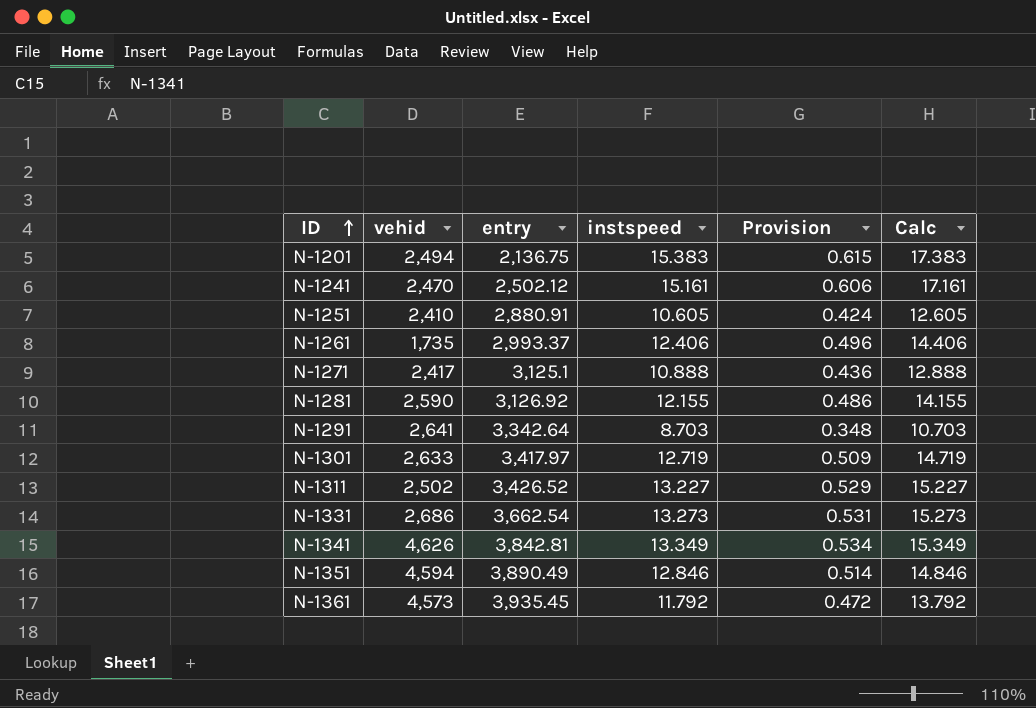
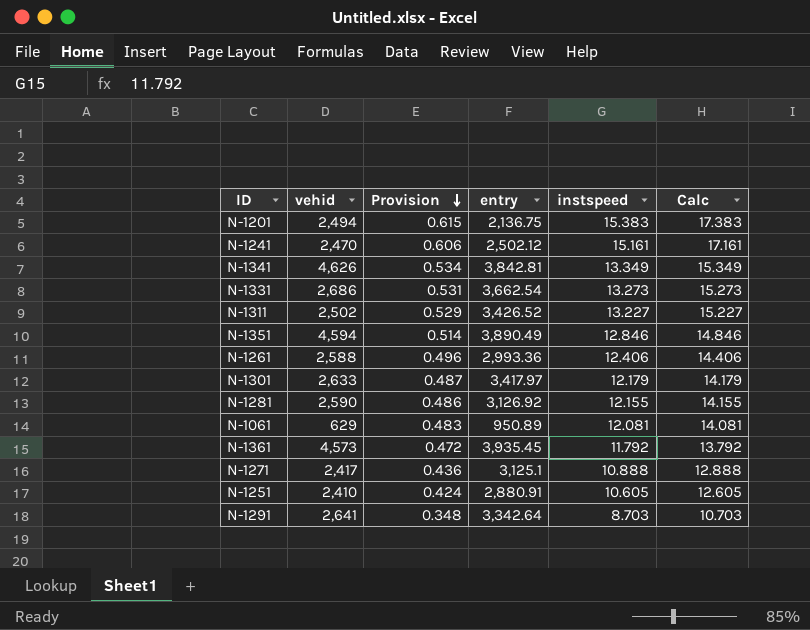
row order: ID ascending -> Provision descending
column Provision | position: 5 -> 3
N-1261 | vehid: 1,735 -> 2,588
N-1261 | entry: 2,993.37 -> 2,993.36
N-1301 | Provision: 0.509 -> 0.487
N-1301 | instspeed: 12.719 -> 12.179
N-1301 | Calc: 14.719 -> 14.179
row N-1061: none -> 629 | 0.483 | 950.89 | 12.081 | 14.081

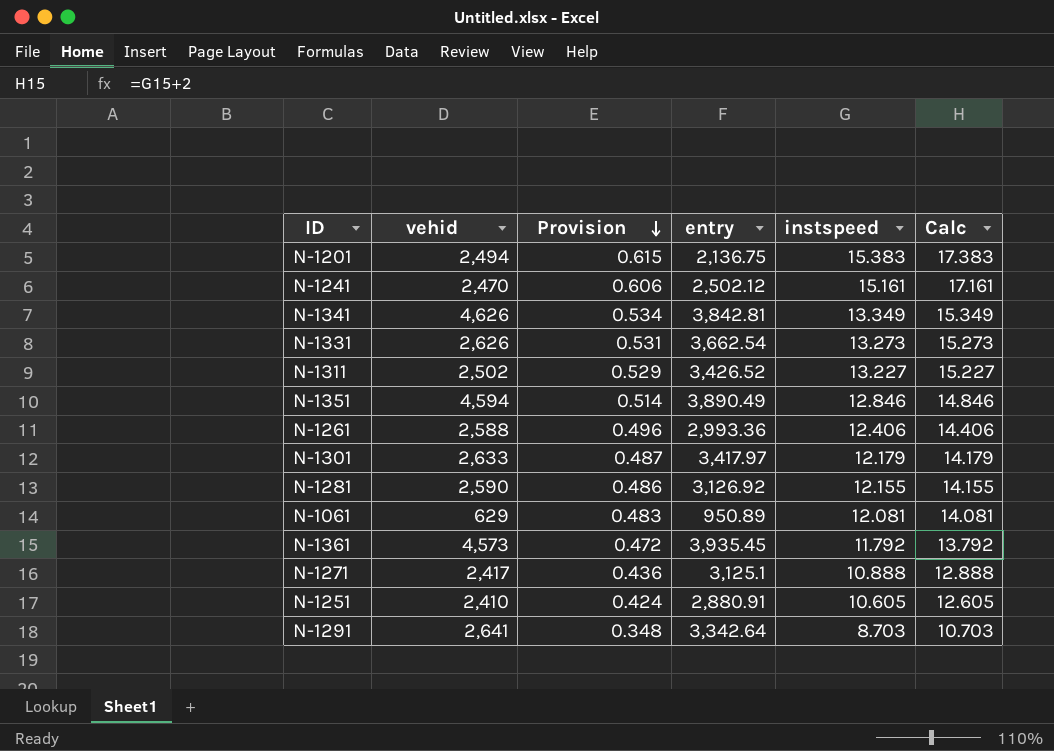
N-1331 | vehid: 2,686 -> 2,626

